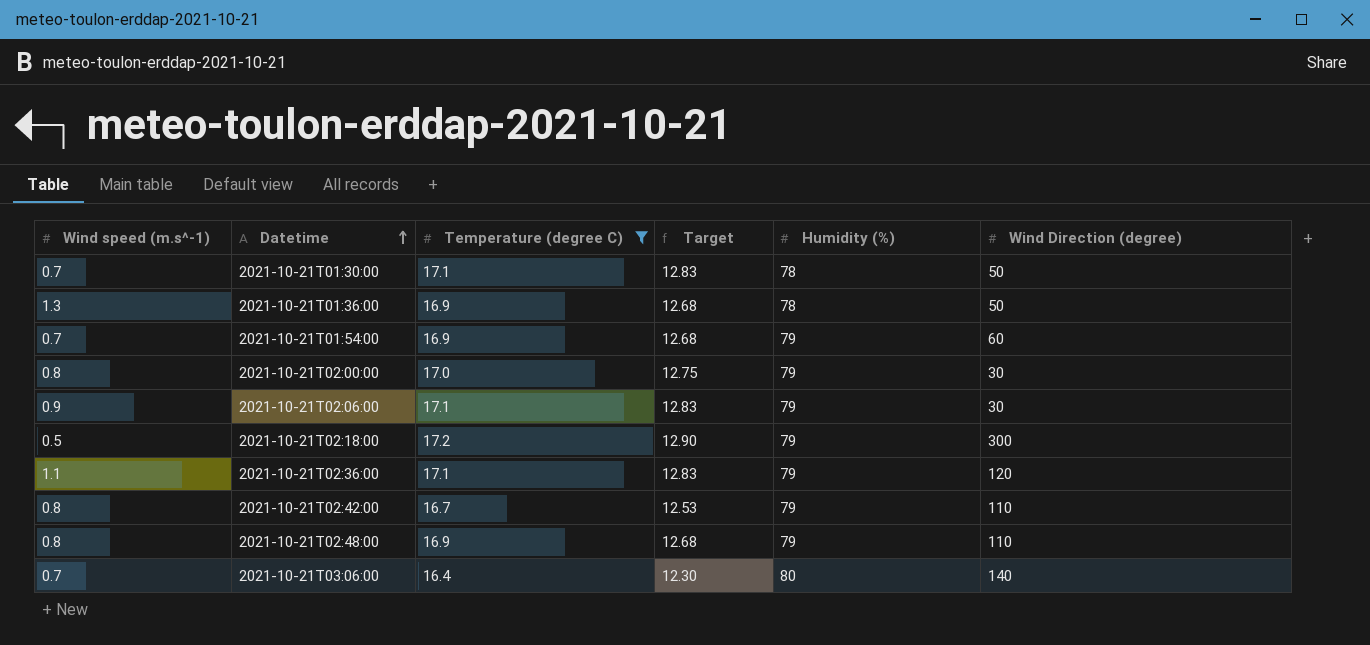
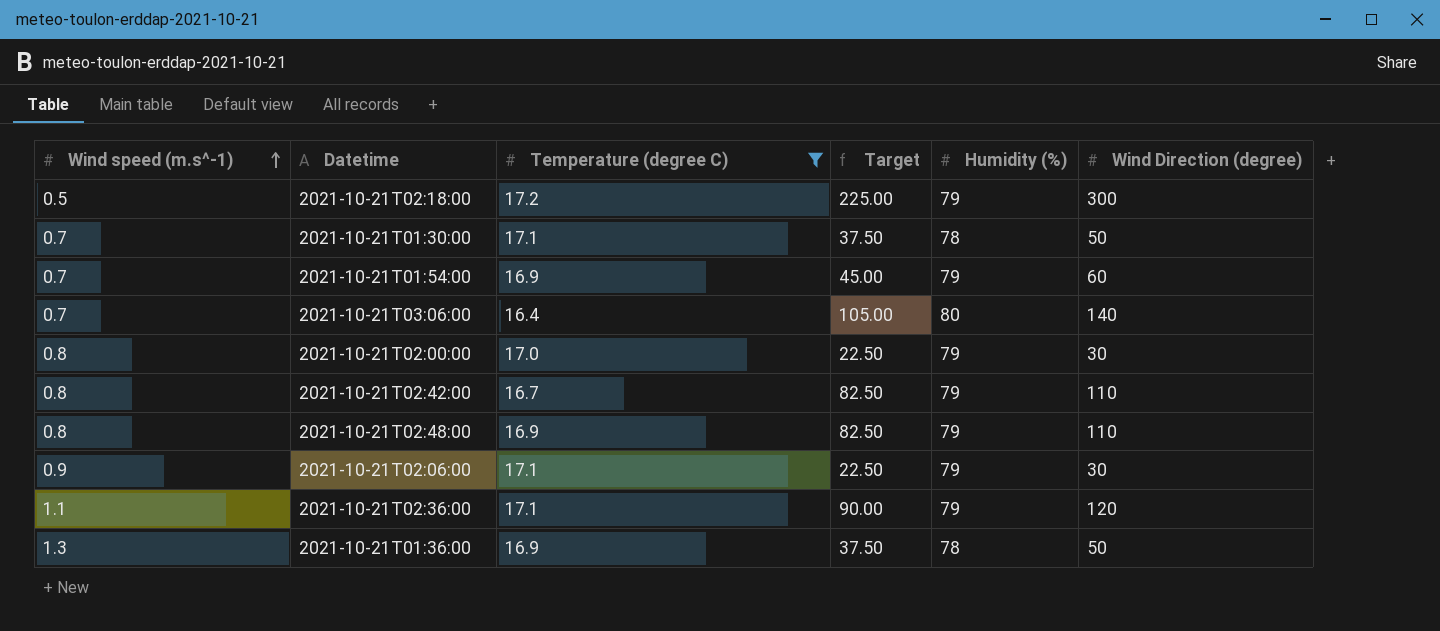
row order: Datetime ascending -> Wind speed (m.s^-1) ascending
column Target | formula: [Temperature (degree C)] * 0.75 -> [Wind Direction (degree)] * 0.75

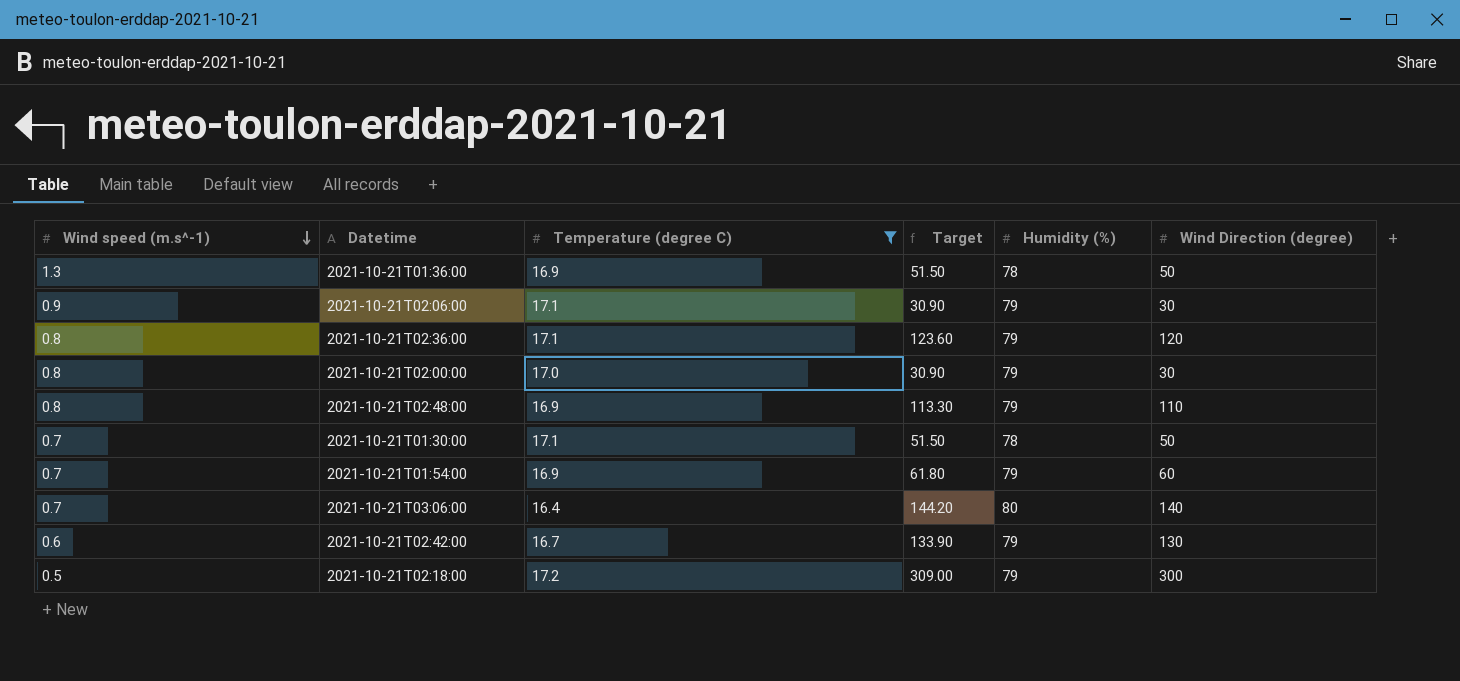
row order: Wind speed (m.s^-1) ascending -> Wind speed (m.s^-1) descending
column Target | formula: [Wind Direction (degree)] * 0.75 -> [Wind Direction (degree)] * 1.03
2021-10-21T02:36:00 | Wind speed (m.s^-1): 1.1 -> 0.8
2021-10-21T02:42:00 | Wind speed (m.s^-1): 0.8 -> 0.6
2021-10-21T02:42:00 | Wind Direction (degree): 110 -> 130

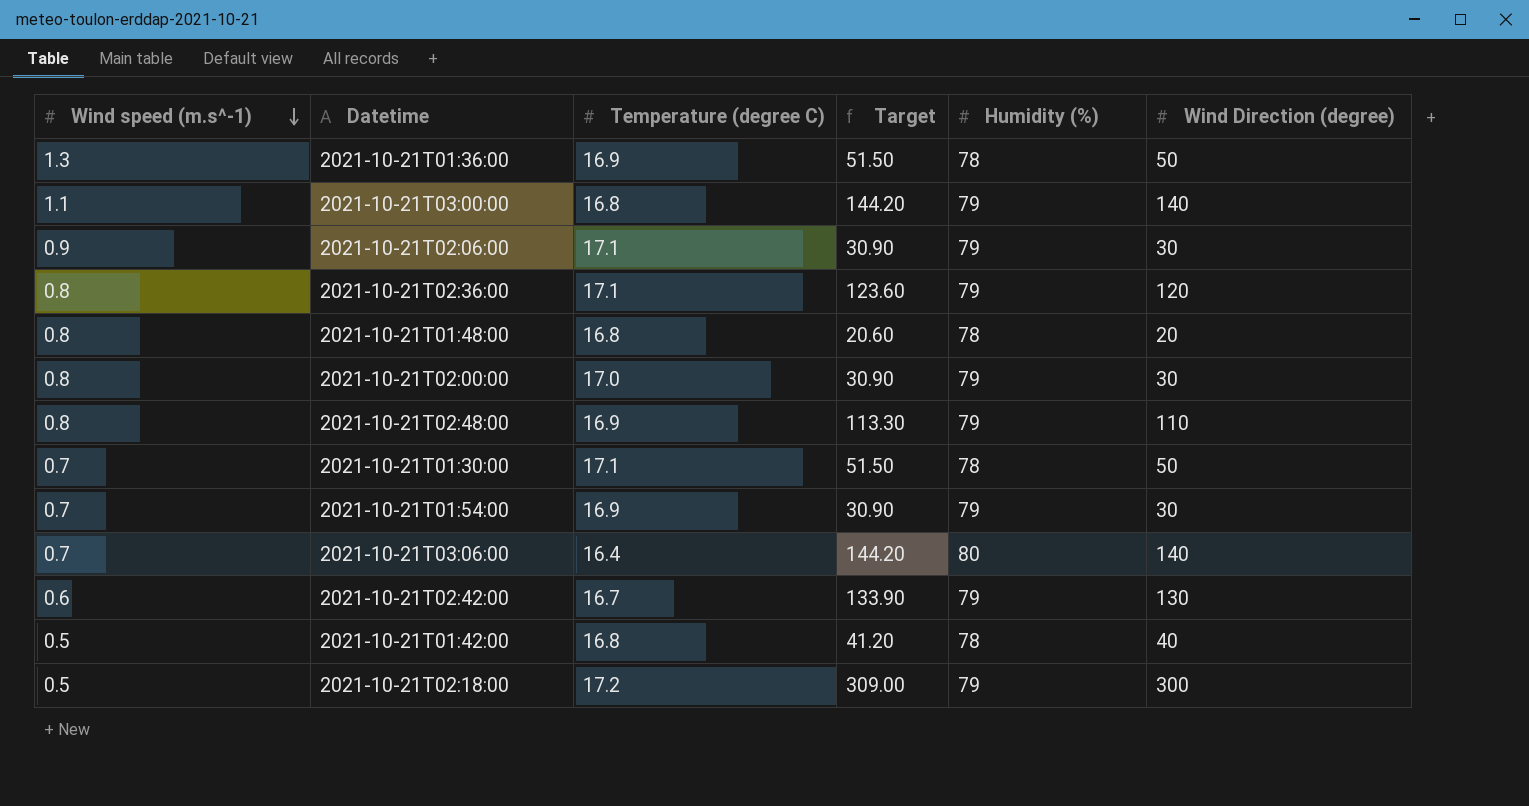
filter: Temperature (degree C) != 16.8 -> none
2021-10-21T01:54:00 | Target: 61.80 -> 30.90
2021-10-21T01:54:00 | Wind Direction (degree): 60 -> 30

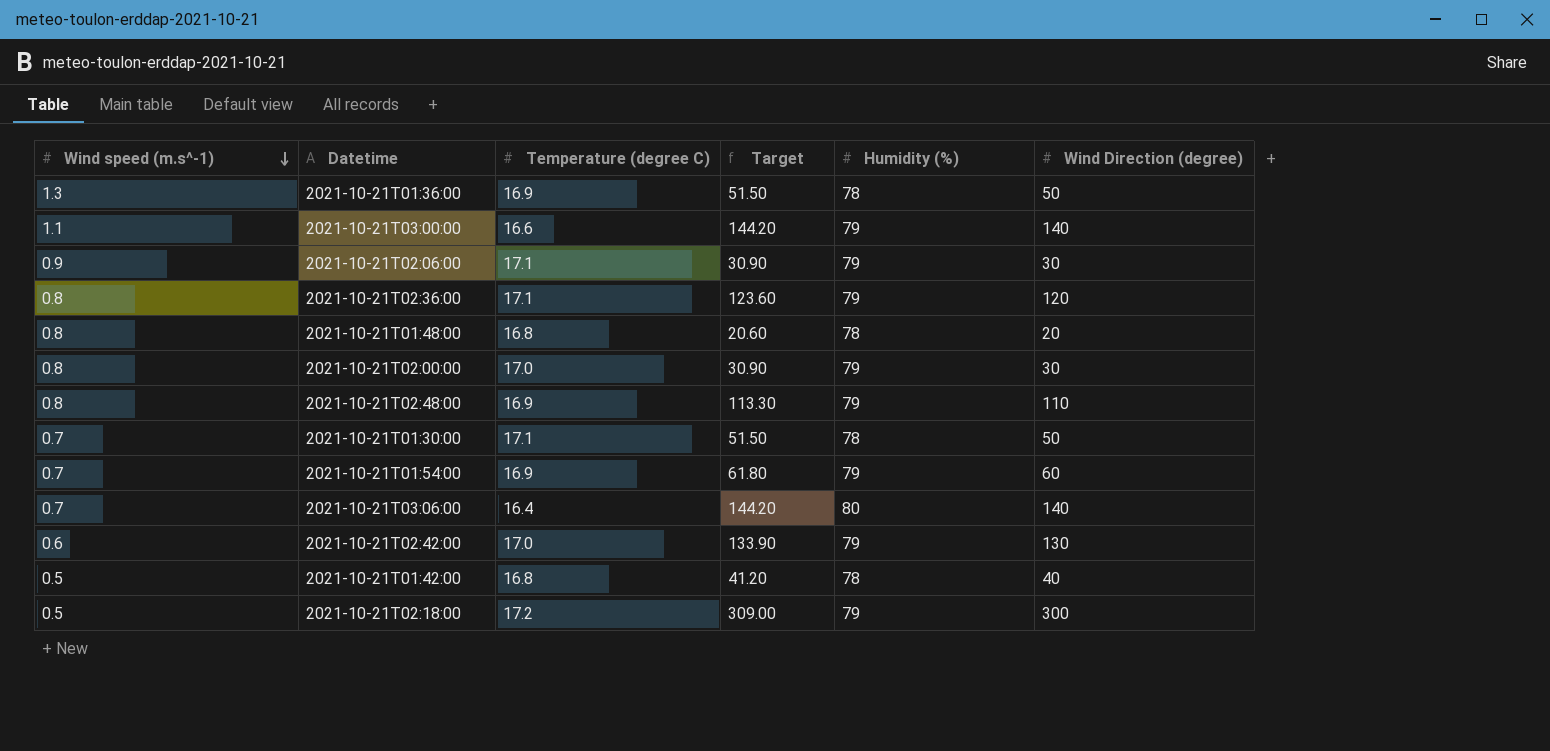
2021-10-21T03:00:00 | Temperature (degree C): 16.8 -> 16.6
2021-10-21T01:54:00 | Target: 30.90 -> 61.80
2021-10-21T01:54:00 | Wind Direction (degree): 30 -> 60
2021-10-21T02:42:00 | Temperature (degree C): 16.7 -> 17.0

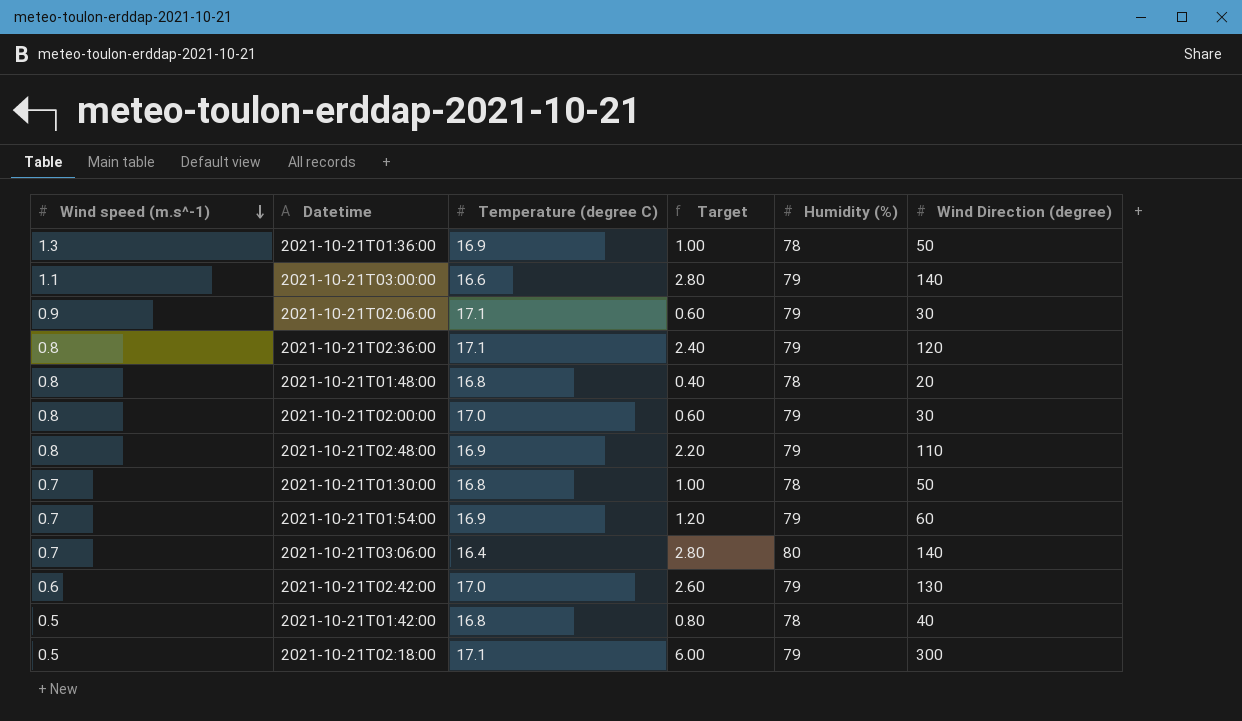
column Target | formula: [Wind Direction (degree)] * 1.03 -> [Wind Direction (degree)] * 0.02
2021-10-21T01:30:00 | Temperature (degree C): 17.1 -> 16.8
2021-10-21T02:18:00 | Temperature (degree C): 17.2 -> 17.1

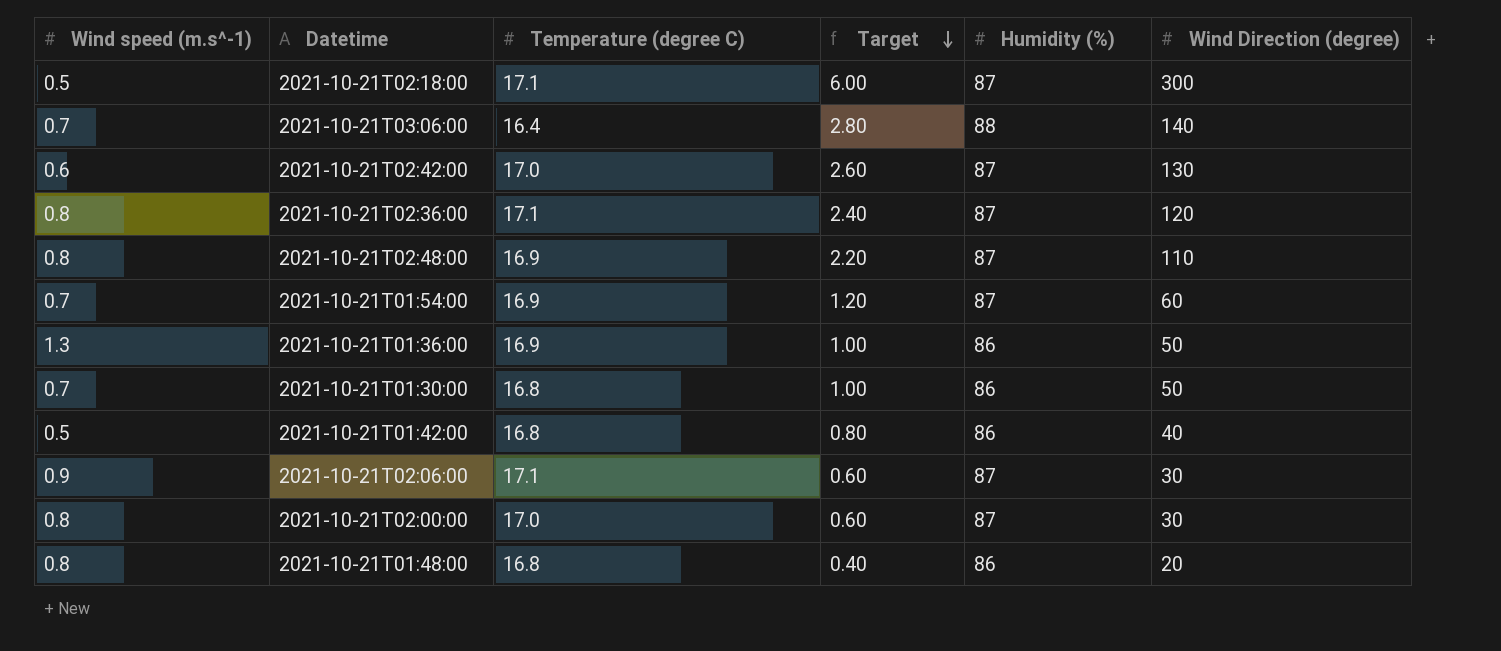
row order: Wind speed (m.s^-1) descending -> Target descending
row 2021-10-21T03:00:00: 1.1 | 16.6 | 2.80 | 79 | 140 -> none
2021-10-21T02:18:00 | Humidity (%): 79 -> 87
2021-10-21T03:06:00 | Humidity (%): 80 -> 88
2021-10-21T02:42:00 | Humidity (%): 79 -> 87
2021-10-21T02:36:00 | Humidity (%): 79 -> 87
2021-10-21T02:48:00 | Humidity (%): 79 -> 87
2021-10-21T01:54:00 | Humidity (%): 79 -> 87
2021-10-21T01:36:00 | Humidity (%): 78 -> 86
2021-10-21T01:30:00 | Humidity (%): 78 -> 86
2021-10-21T01:42:00 | Humidity (%): 78 -> 86
2021-10-21T02:06:00 | Humidity (%): 79 -> 87
2021-10-21T02:00:00 | Humidity (%): 79 -> 87
2021-10-21T01:48:00 | Humidity (%): 78 -> 86

